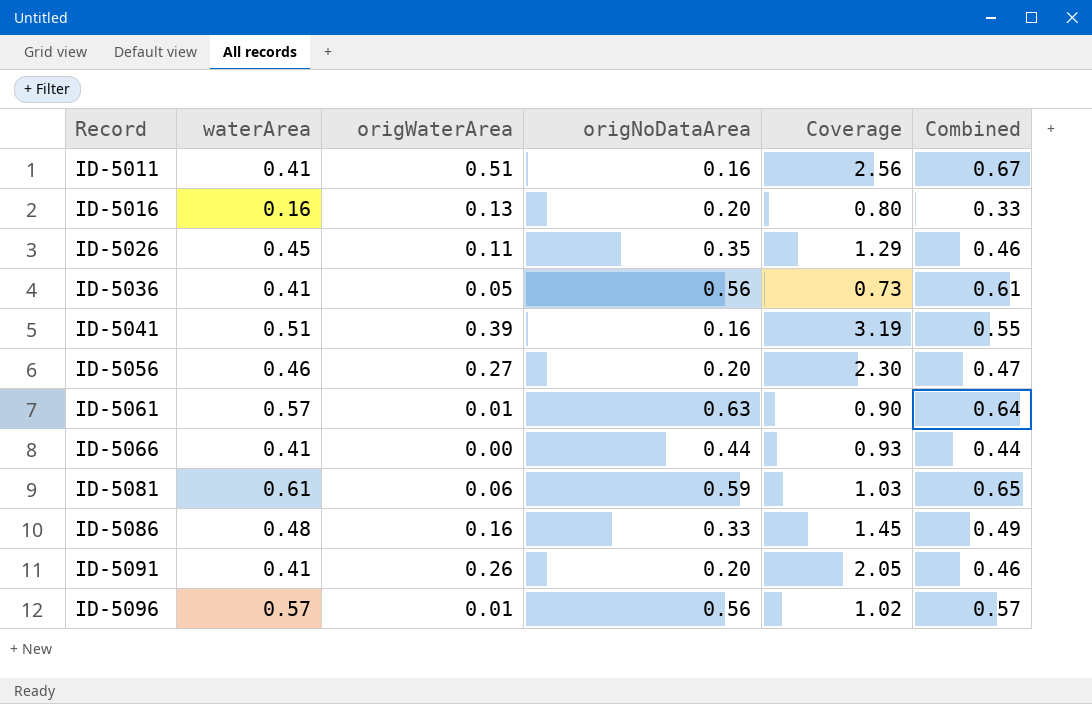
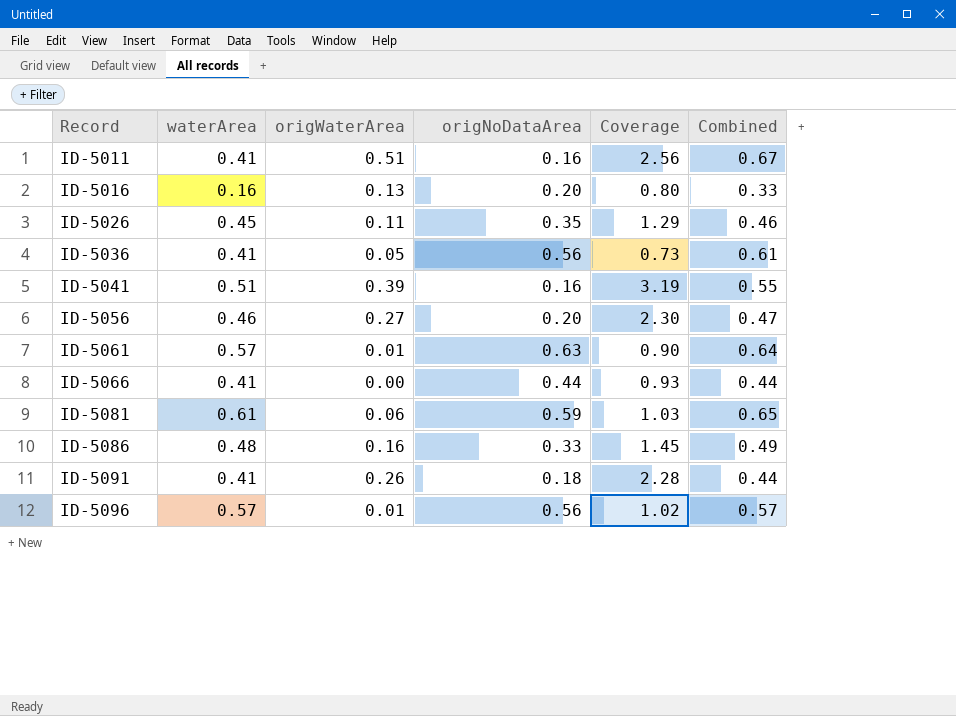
ID-5091 | origNoDataArea: 0.20 -> 0.18
ID-5091 | Coverage: 2.05 -> 2.28
ID-5091 | Combined: 0.46 -> 0.44

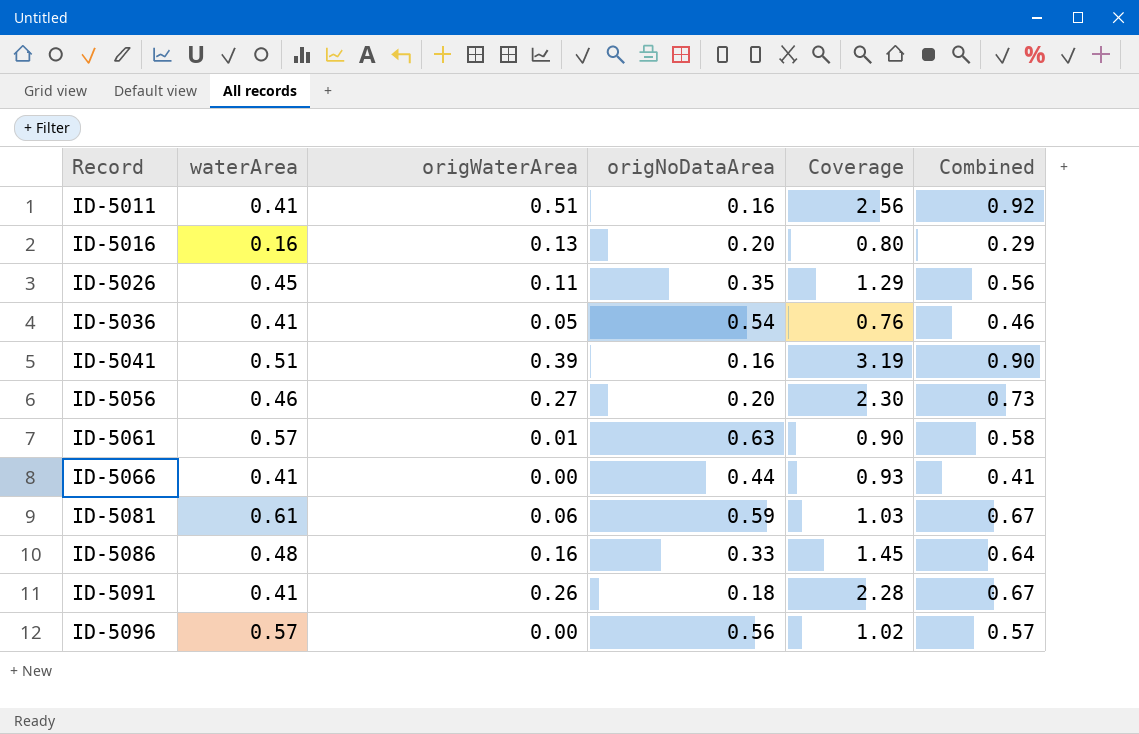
column Combined | formula: [origWaterArea] + [origNoDataArea] -> [waterArea] + [origWaterArea]
ID-5036 | origNoDataArea: 0.56 -> 0.54
ID-5036 | Coverage: 0.73 -> 0.76
ID-5096 | origWaterArea: 0.01 -> 0.00

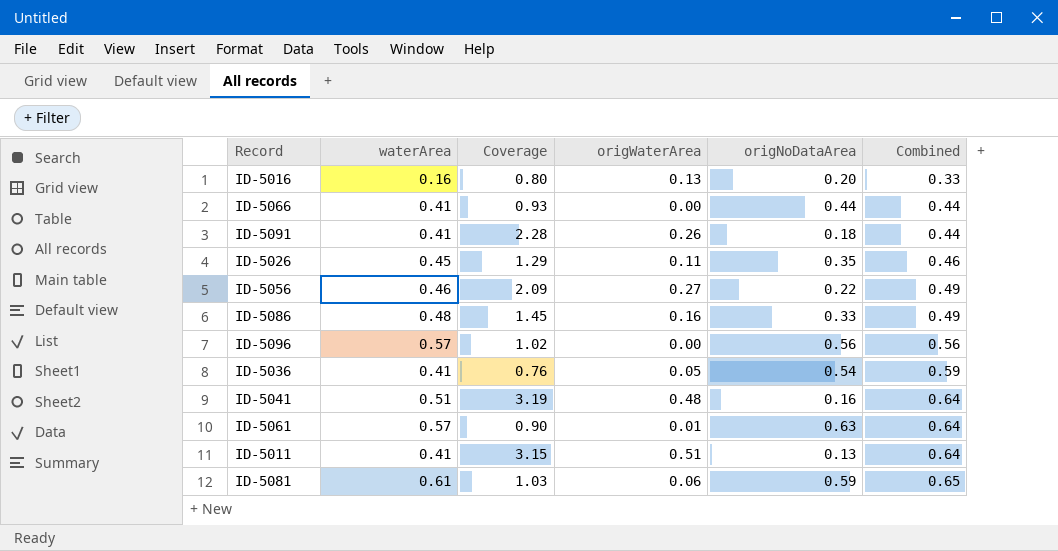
row order: Record ascending -> Combined ascending
column Coverage | position: 5 -> 3
column Combined | formula: [waterArea] + [origWaterArea] -> [origWaterArea] + [origNoDataArea]
ID-5056 | Coverage: 2.30 -> 2.09
ID-5056 | origNoDataArea: 0.20 -> 0.22
ID-5041 | origWaterArea: 0.39 -> 0.48
ID-5011 | Coverage: 2.56 -> 3.15
ID-5011 | origNoDataArea: 0.16 -> 0.13

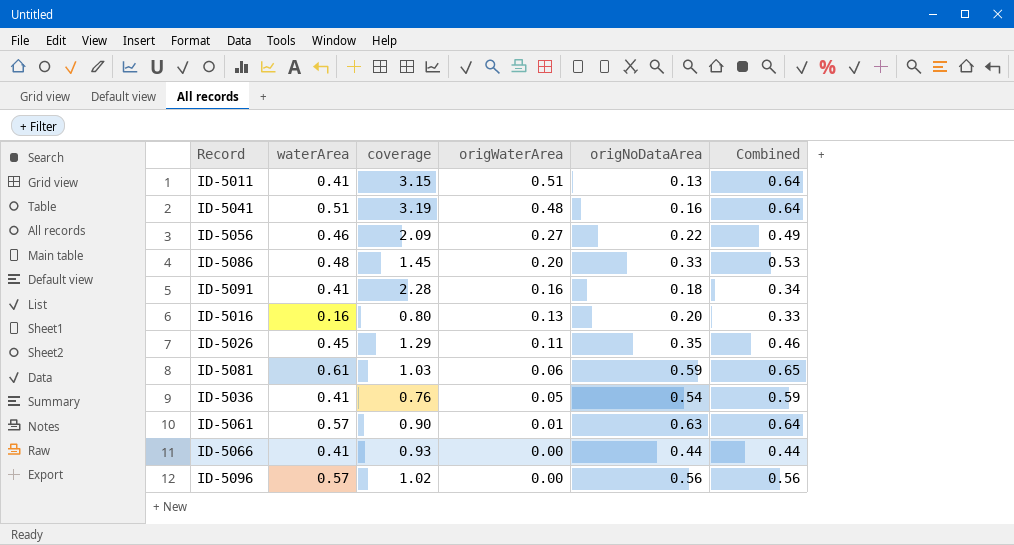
row order: Combined ascending -> origWaterArea descending
column name: Coverage -> coverage
ID-5086 | origWaterArea: 0.16 -> 0.20
ID-5086 | Combined: 0.49 -> 0.53
ID-5091 | origWaterArea: 0.26 -> 0.16
ID-5091 | Combined: 0.44 -> 0.34

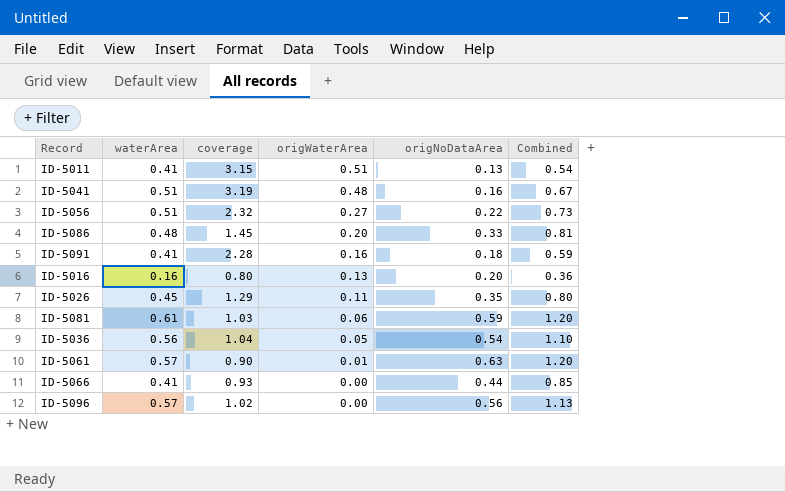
column Combined | formula: [origWaterArea] + [origNoDataArea] -> [waterArea] + [origNoDataArea]
ID-5056 | waterArea: 0.46 -> 0.51
ID-5056 | coverage: 2.09 -> 2.32
ID-5036 | waterArea: 0.41 -> 0.56
ID-5036 | coverage: 0.76 -> 1.04

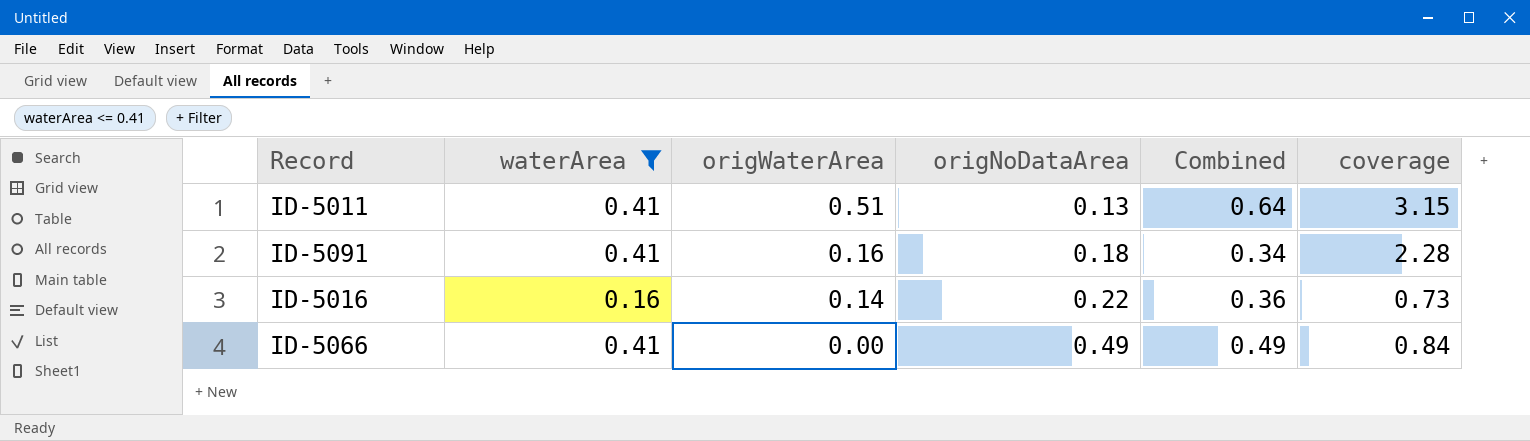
filter: none -> waterArea <= 0.41
column Combined | formula: [waterArea] + [origNoDataArea] -> [origWaterArea] + [origNoDataArea]
column coverage | position: 3 -> 6
ID-5016 | origWaterArea: 0.13 -> 0.14
ID-5016 | origNoDataArea: 0.20 -> 0.22
ID-5016 | coverage: 0.80 -> 0.73
ID-5066 | origNoDataArea: 0.44 -> 0.49
ID-5066 | coverage: 0.93 -> 0.84

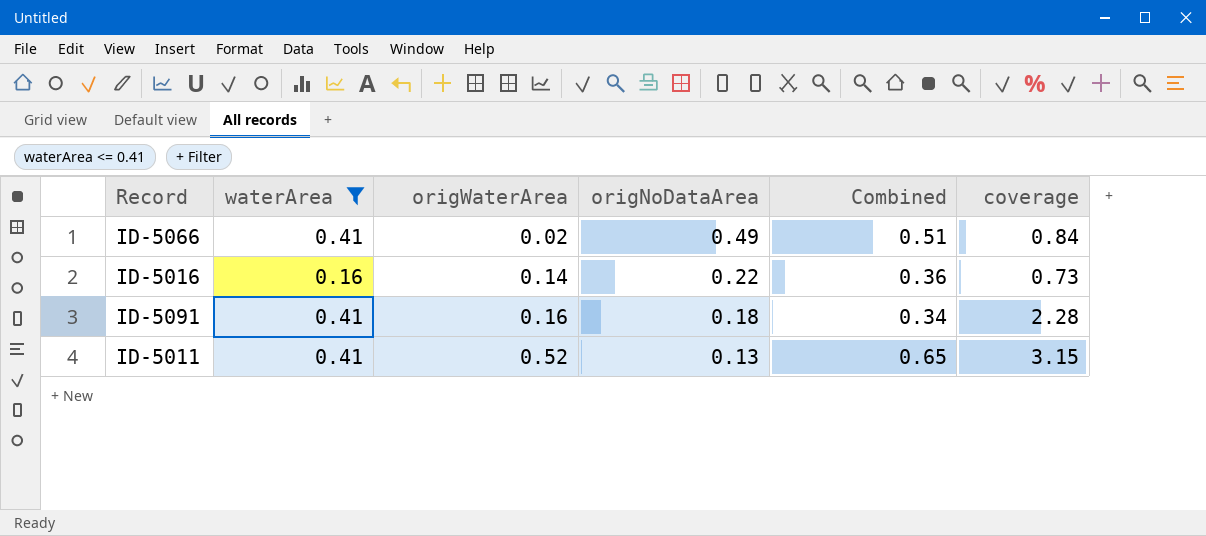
row order: origWaterArea descending -> origWaterArea ascending
ID-5066 | origWaterArea: 0.00 -> 0.02
ID-5066 | Combined: 0.49 -> 0.51
ID-5011 | origWaterArea: 0.51 -> 0.52
ID-5011 | Combined: 0.64 -> 0.65

